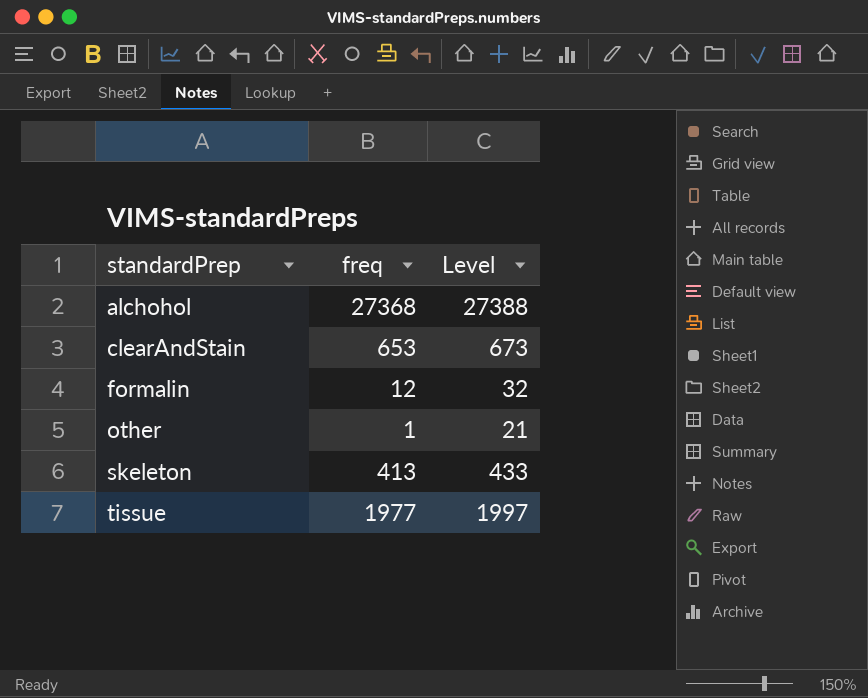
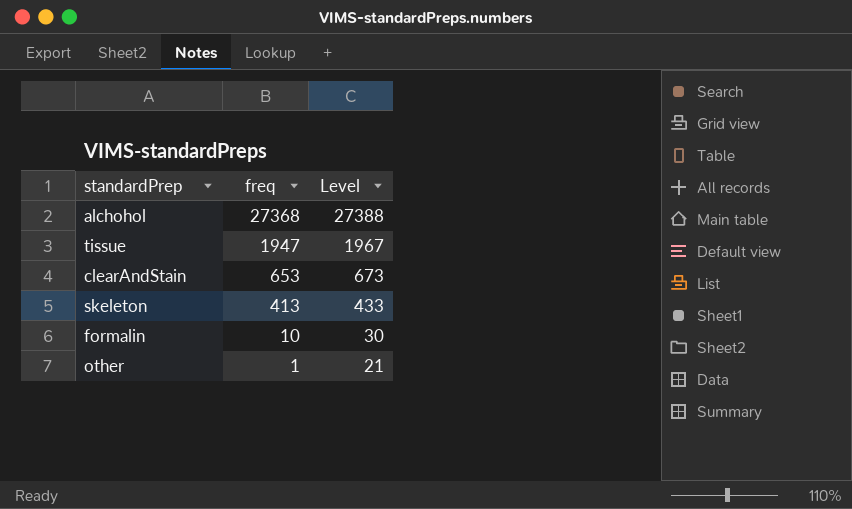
row order: standardPrep ascending -> freq descending
tissue | freq: 1977 -> 1947
tissue | Level: 1997 -> 1967
formalin | freq: 12 -> 10
formalin | Level: 32 -> 30

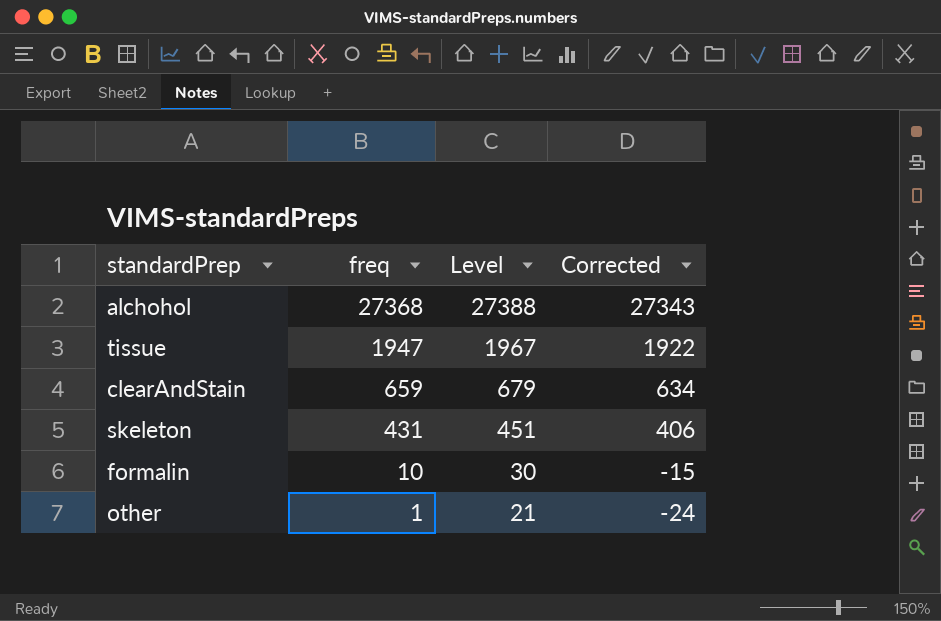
column Corrected | formula: none -> [freq] - 25
clearAndStain | freq: 653 -> 659
clearAndStain | Level: 673 -> 679
skeleton | freq: 413 -> 431
skeleton | Level: 433 -> 451

